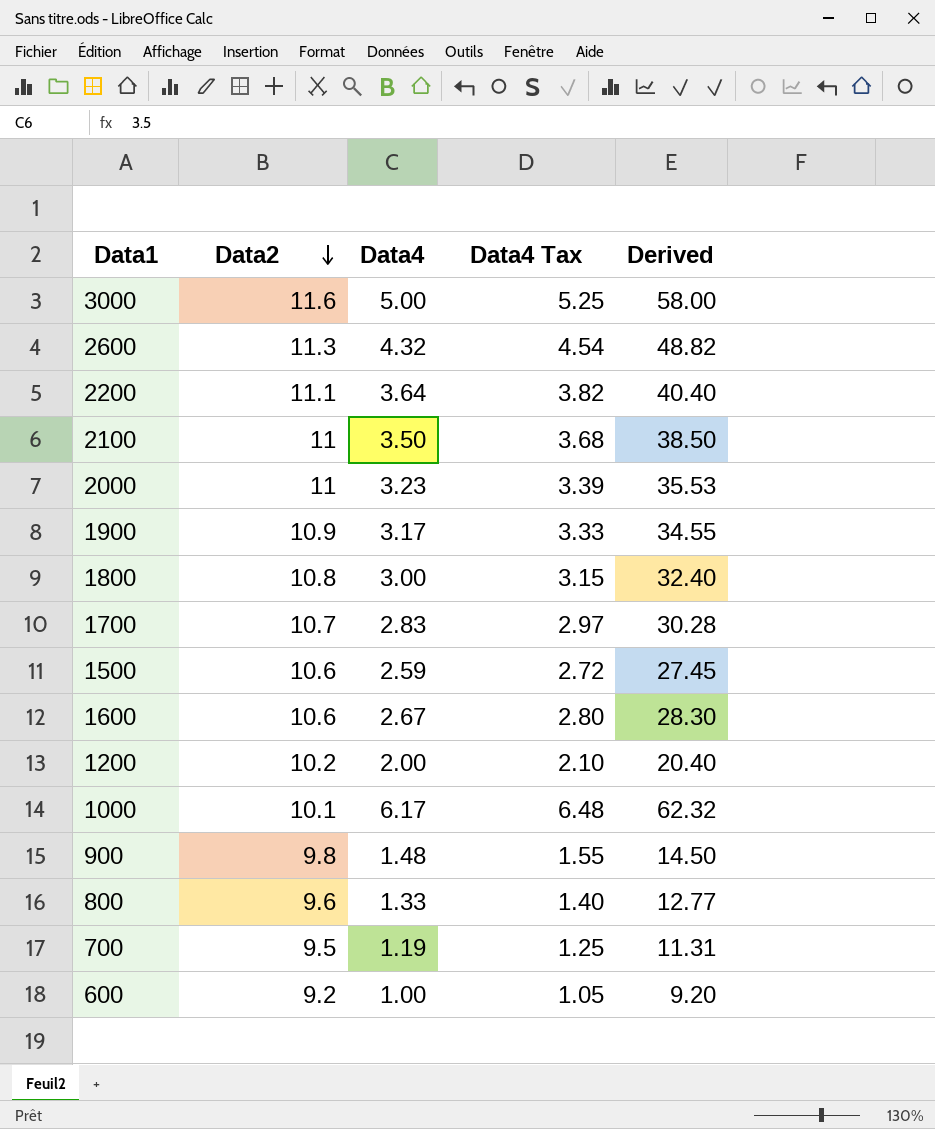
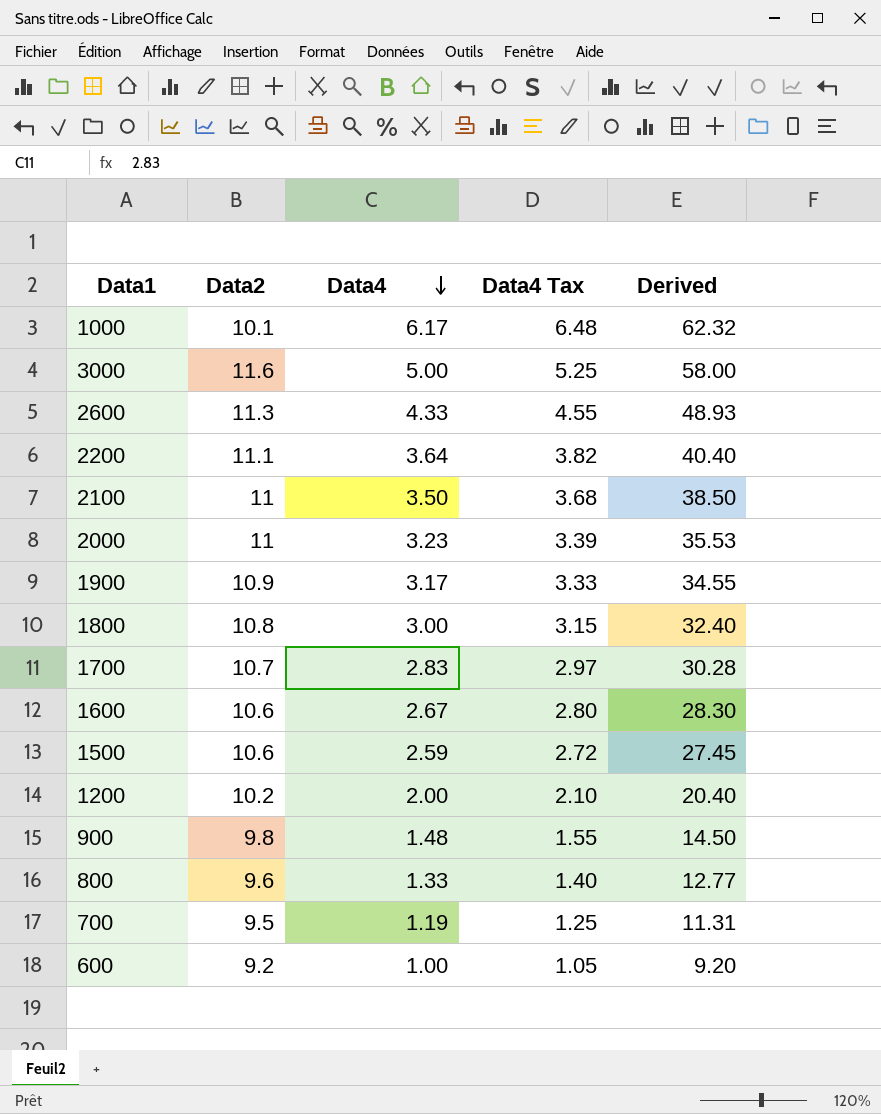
row order: Data2 descending -> Data4 descending
2600 | Data4: 4.32 -> 4.33
2600 | Data4 Tax: 4.54 -> 4.55
2600 | Derived: 48.82 -> 48.93

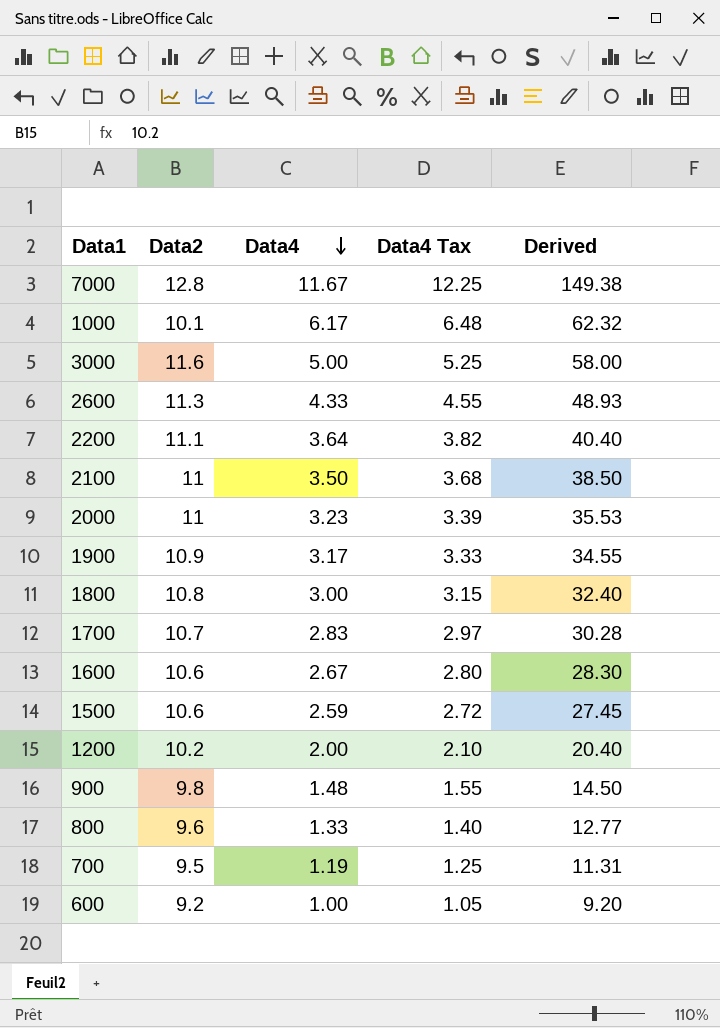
row 7000: none -> 12.8 | 11.67 | 12.25 | 149.38

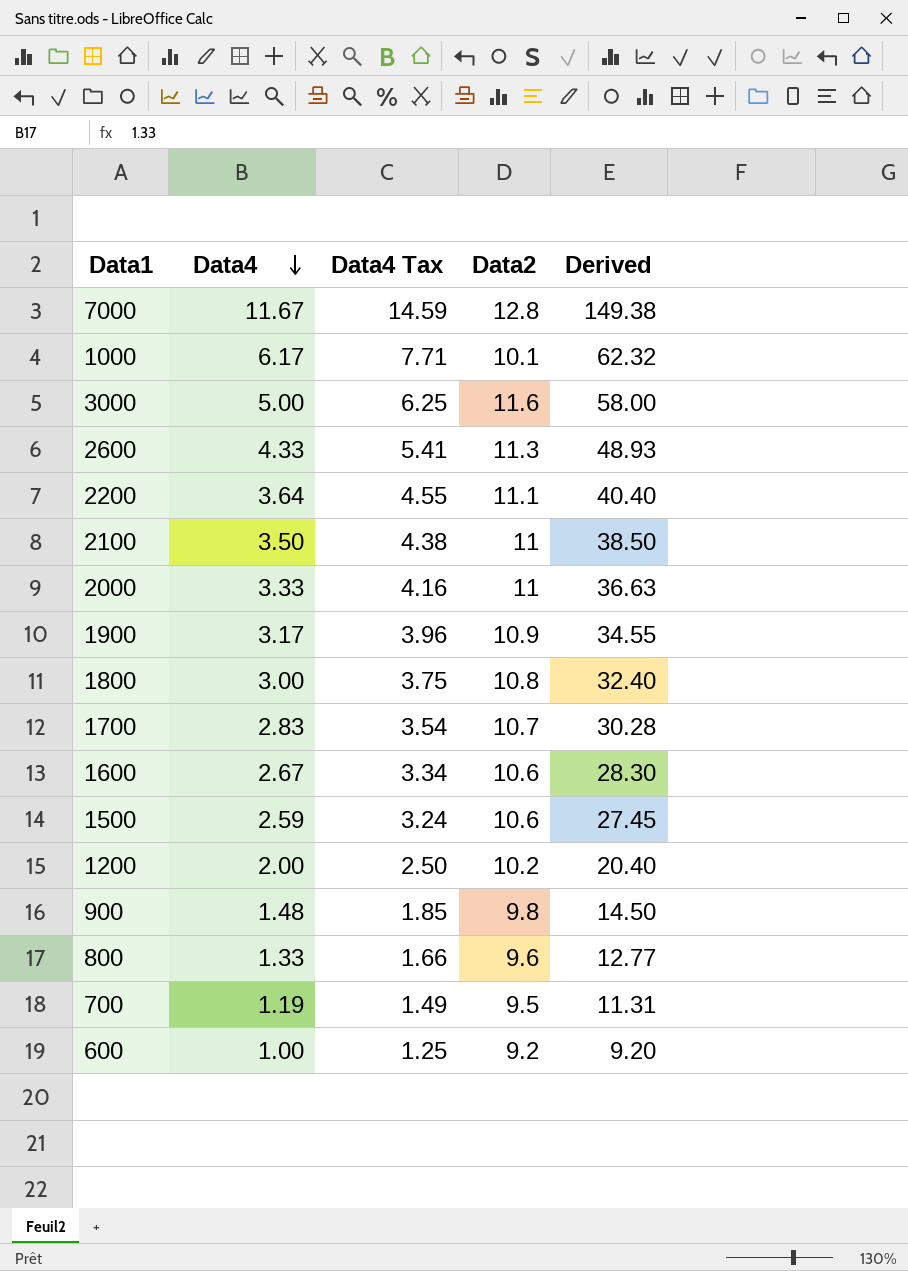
column Data4 Tax | formula: [Data4] * 1.05 -> [Data4] * 1.25
column Data2 | position: 2 -> 4
2000 | Data4: 3.23 -> 3.33
2000 | Derived: 35.53 -> 36.63

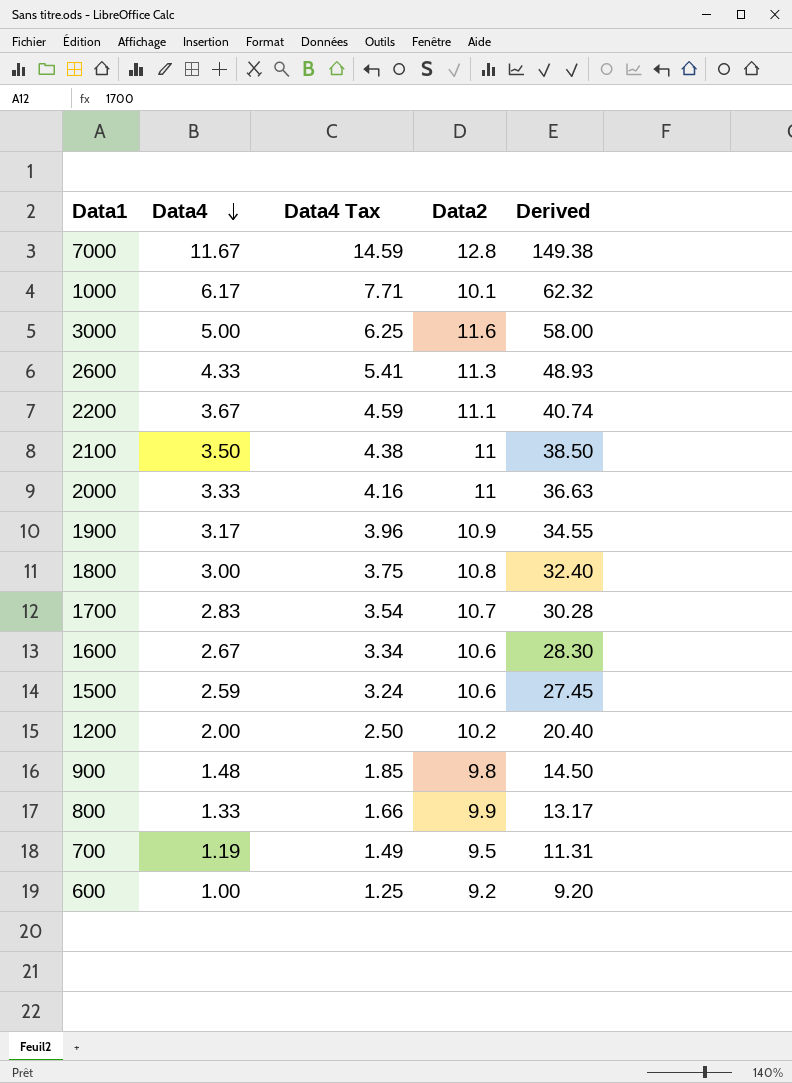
2200 | Data4: 3.64 -> 3.67
2200 | Data4 Tax: 4.55 -> 4.59
2200 | Derived: 40.40 -> 40.74
800 | Data2: 9.6 -> 9.9
800 | Derived: 12.77 -> 13.17

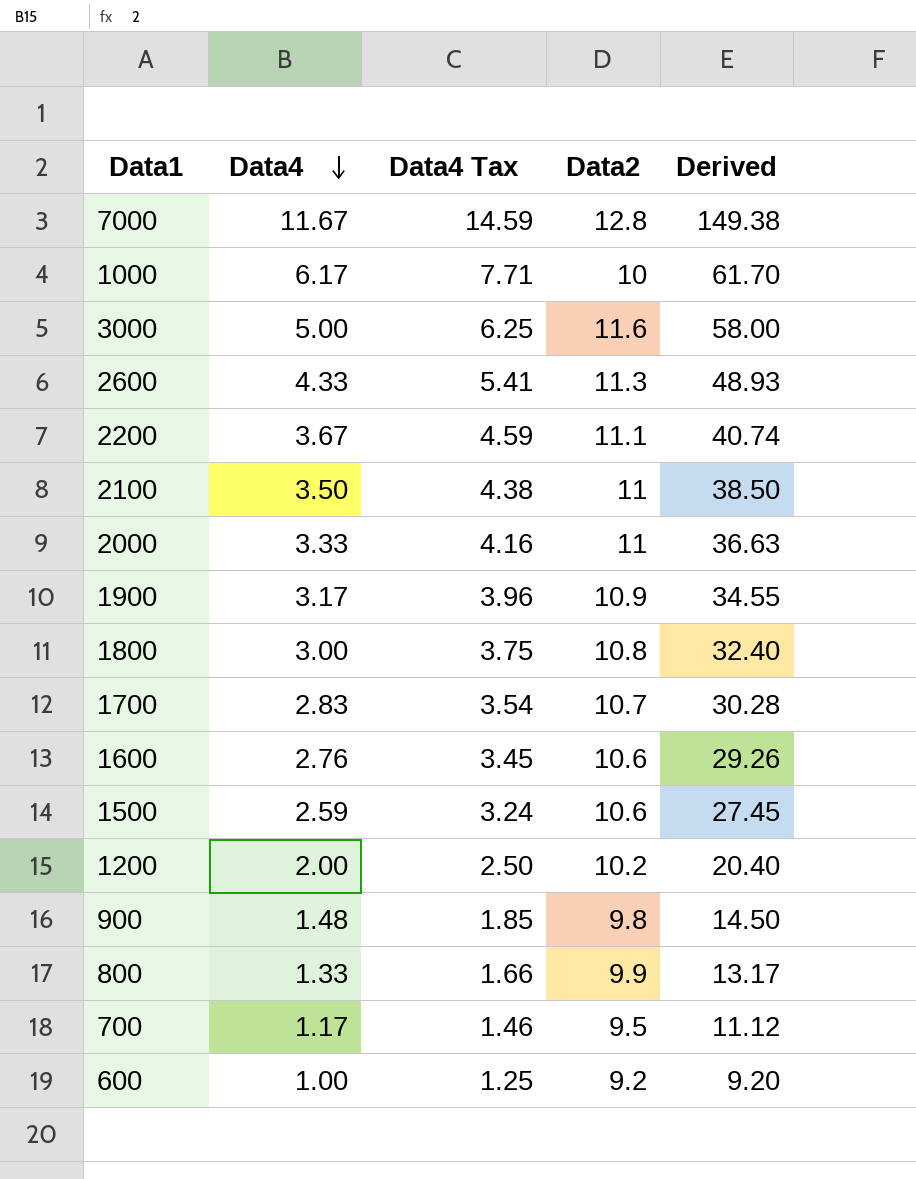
1000 | Data2: 10.1 -> 10
1000 | Derived: 62.32 -> 61.70
1600 | Data4: 2.67 -> 2.76
1600 | Data4 Tax: 3.34 -> 3.45
1600 | Derived: 28.30 -> 29.26
700 | Data4: 1.19 -> 1.17
700 | Data4 Tax: 1.49 -> 1.46
700 | Derived: 11.31 -> 11.12

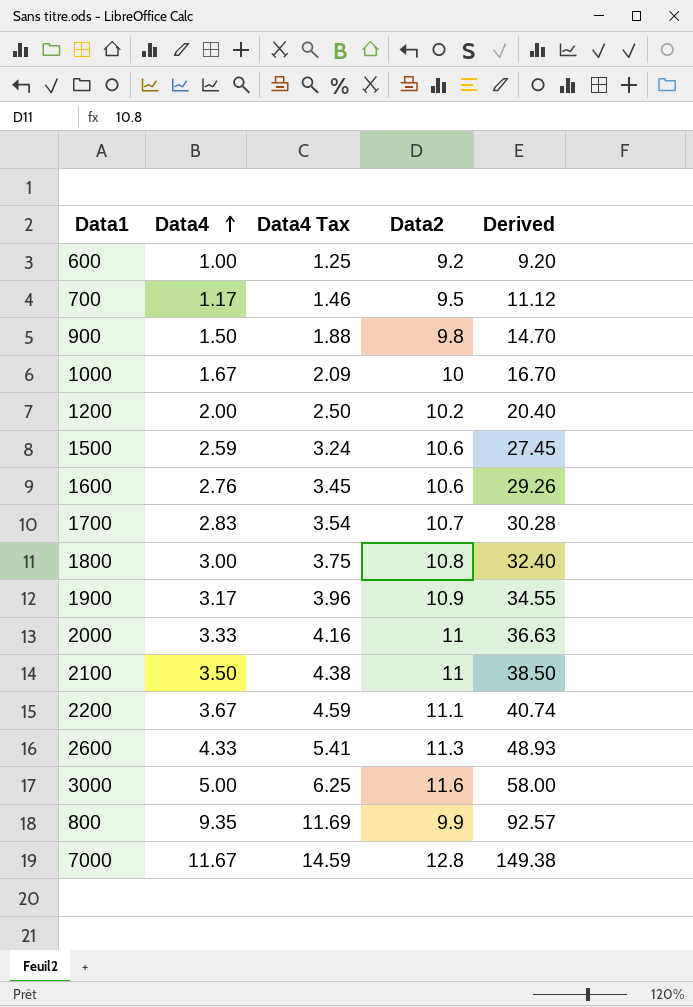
row order: Data4 descending -> Data4 ascending
900 | Data4: 1.48 -> 1.50
900 | Data4 Tax: 1.85 -> 1.88
900 | Derived: 14.50 -> 14.70
1000 | Data4: 6.17 -> 1.67
1000 | Data4 Tax: 7.71 -> 2.09
1000 | Derived: 61.70 -> 16.70
800 | Data4: 1.33 -> 9.35
800 | Data4 Tax: 1.66 -> 11.69
800 | Derived: 13.17 -> 92.57

